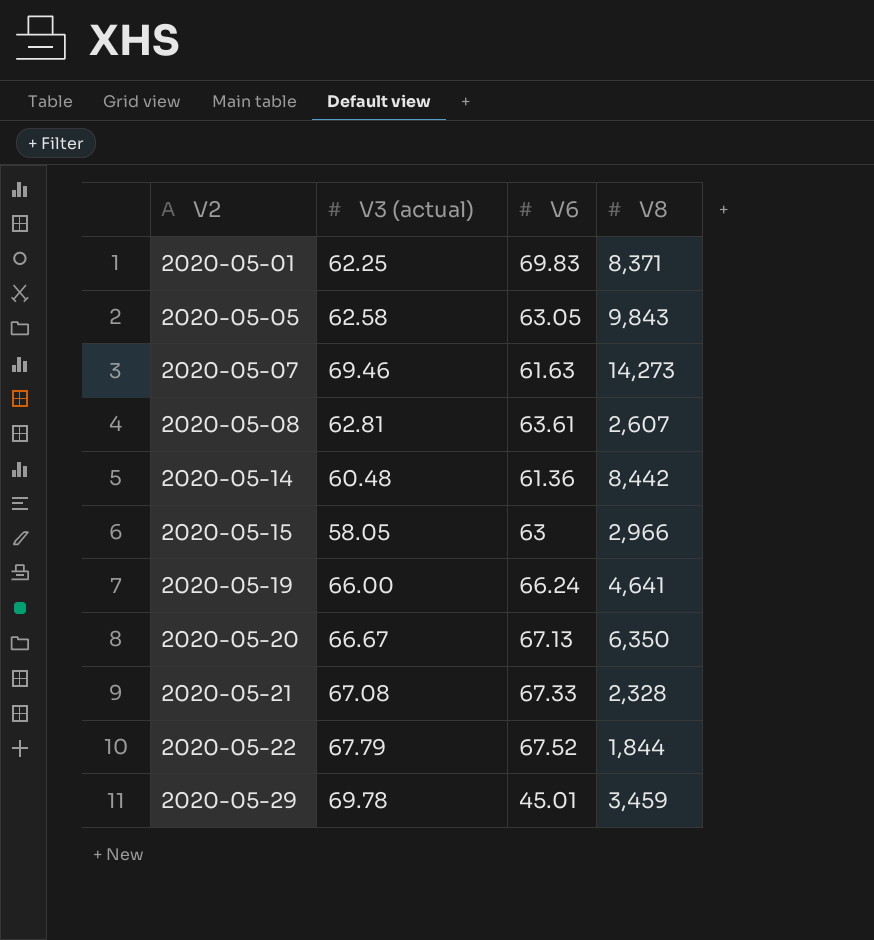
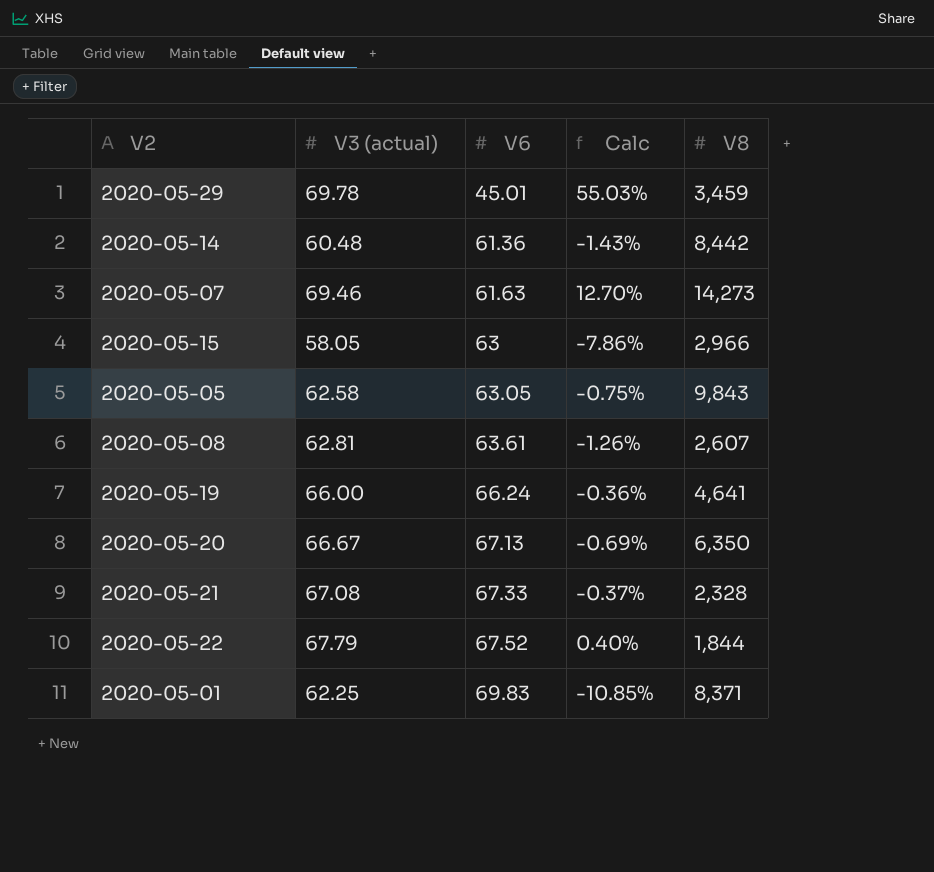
row order: V2 ascending -> V6 ascending
column Calc | formula: none -> ([V3 (actual)] - [V6]) / [V6]

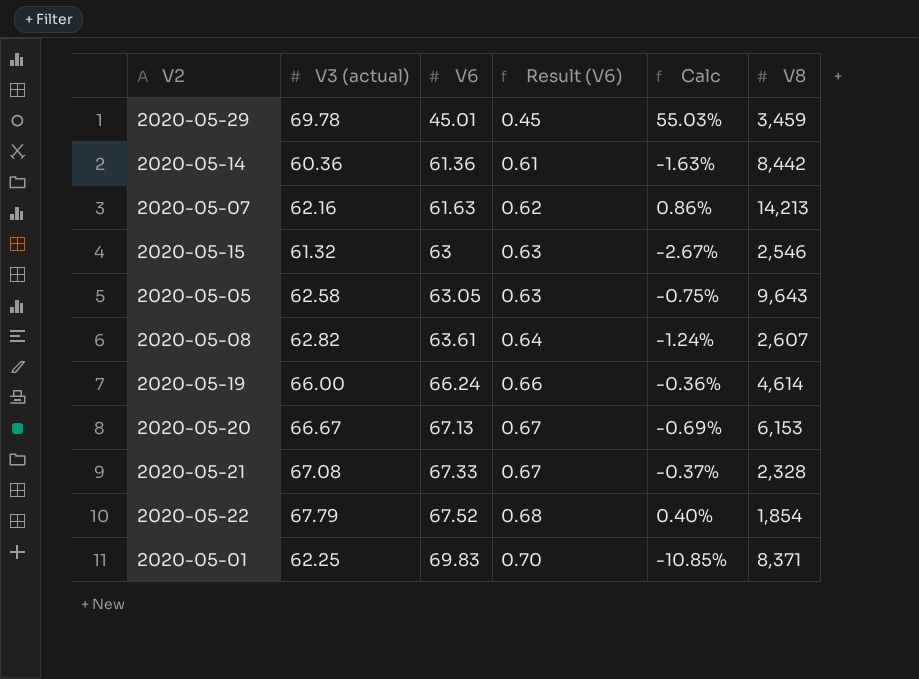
column Result (V6) | formula: none -> [V6] * 0.01
2020-05-14 | V3 (actual): 60.48 -> 60.36
2020-05-14 | Calc: -1.43% -> -1.63%
2020-05-07 | V3 (actual): 69.46 -> 62.16
2020-05-07 | Calc: 12.70% -> 0.86%
2020-05-07 | V8: 14,273 -> 14,213
2020-05-15 | V3 (actual): 58.05 -> 61.32
2020-05-15 | Calc: -7.86% -> -2.67%
2020-05-15 | V8: 2,966 -> 2,546
2020-05-05 | V8: 9,843 -> 9,643
2020-05-08 | V3 (actual): 62.81 -> 62.82
2020-05-08 | Calc: -1.26% -> -1.24%
2020-05-19 | V8: 4,641 -> 4,614
2020-05-20 | V8: 6,350 -> 6,153
2020-05-22 | V8: 1,844 -> 1,854

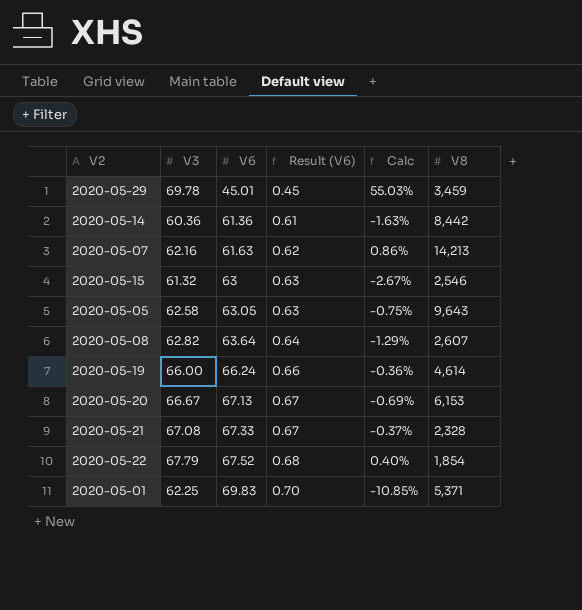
column name: V3 (actual) -> V3
2020-05-08 | V6: 63.61 -> 63.64
2020-05-08 | Calc: -1.24% -> -1.29%
2020-05-01 | V8: 8,371 -> 5,371

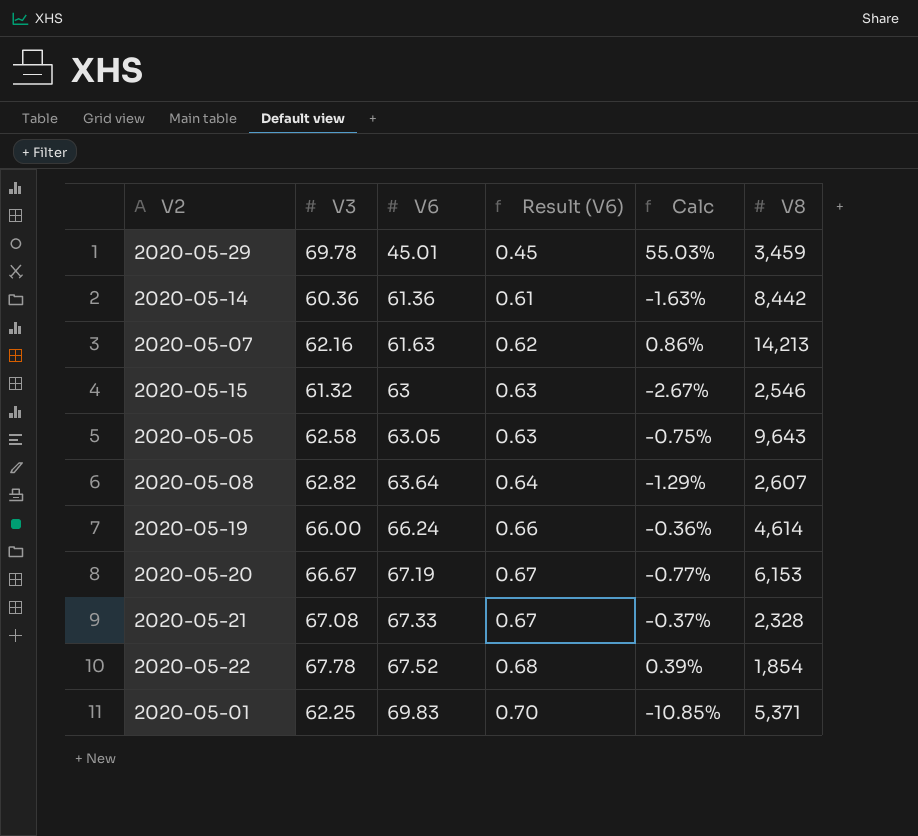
2020-05-20 | V6: 67.13 -> 67.19
2020-05-20 | Calc: -0.69% -> -0.77%
2020-05-22 | V3: 67.79 -> 67.78
2020-05-22 | Calc: 0.40% -> 0.39%

